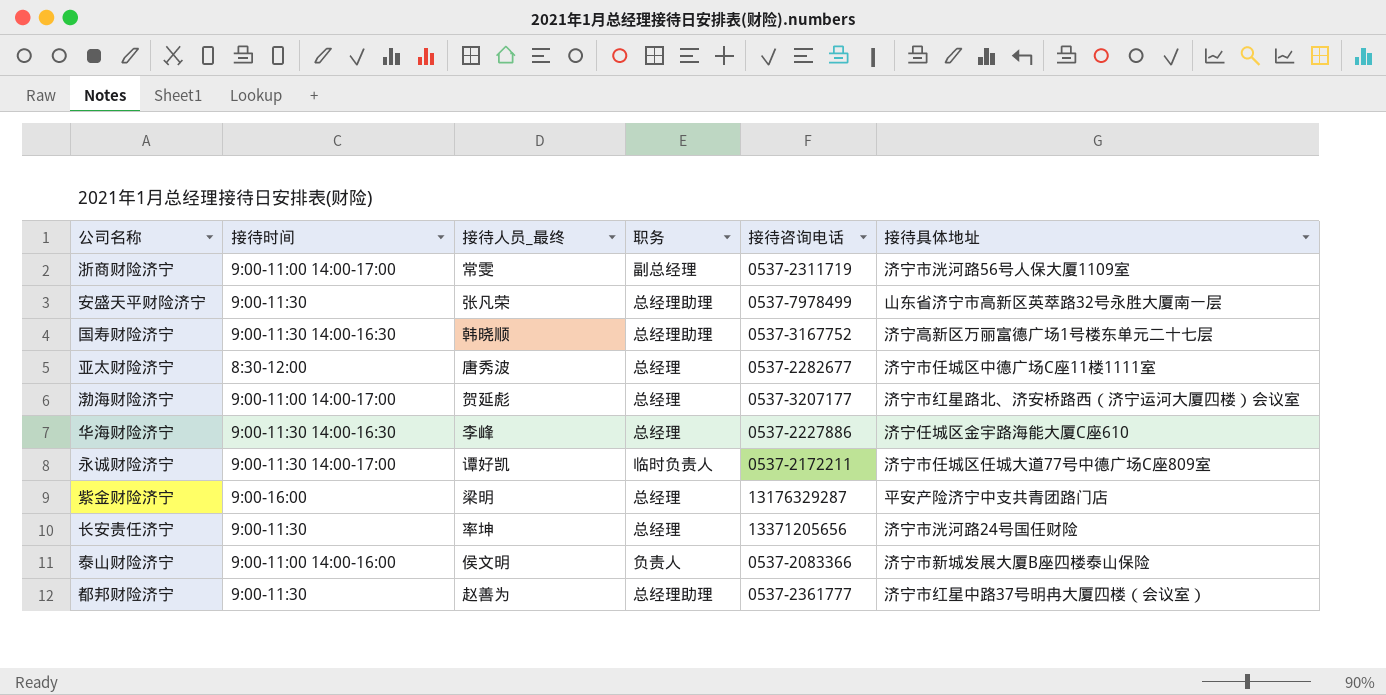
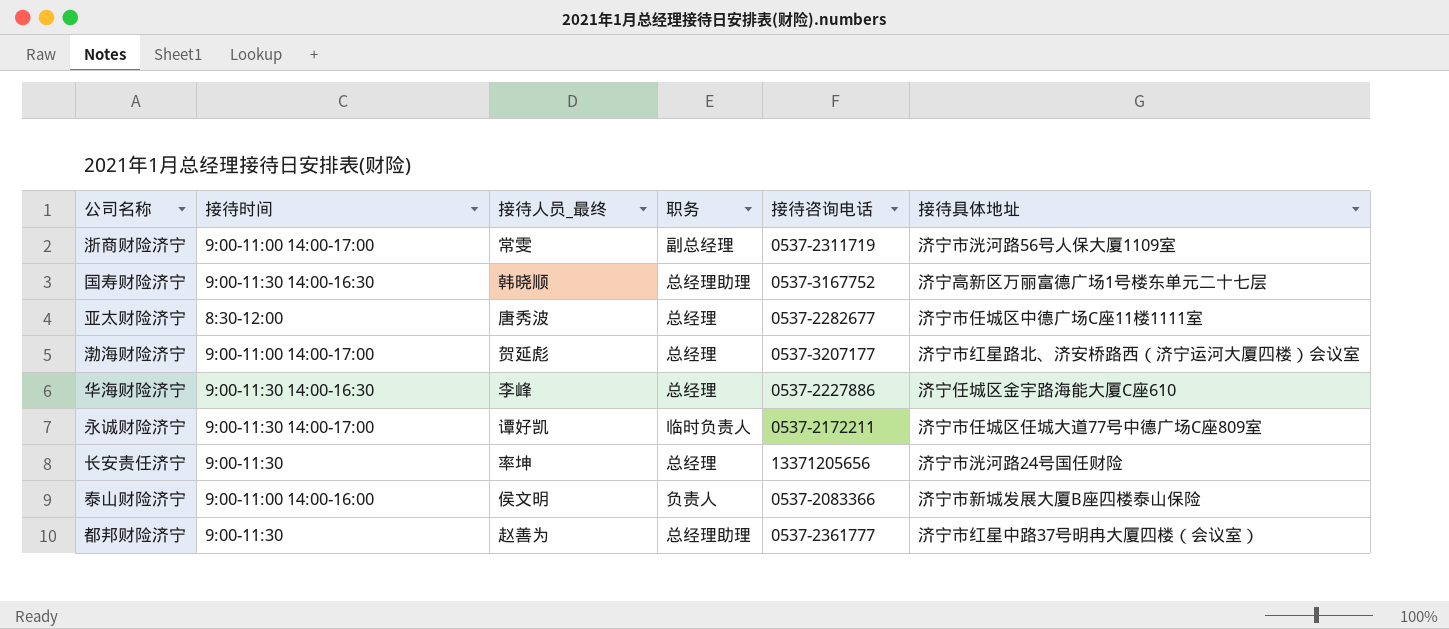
row 安盛天平财险济宁: 9:00-11:30 | 张凡荣 | 总经理助理 | 0537-7978499 | 山东省济宁市高新区英萃路32号永胜大厦南一层 -> none
row 紫金财险济宁: 9:00-16:00 | 梁明 | 总经理 | 13176329287 | 平安产险济宁中支共青团路门店 -> none

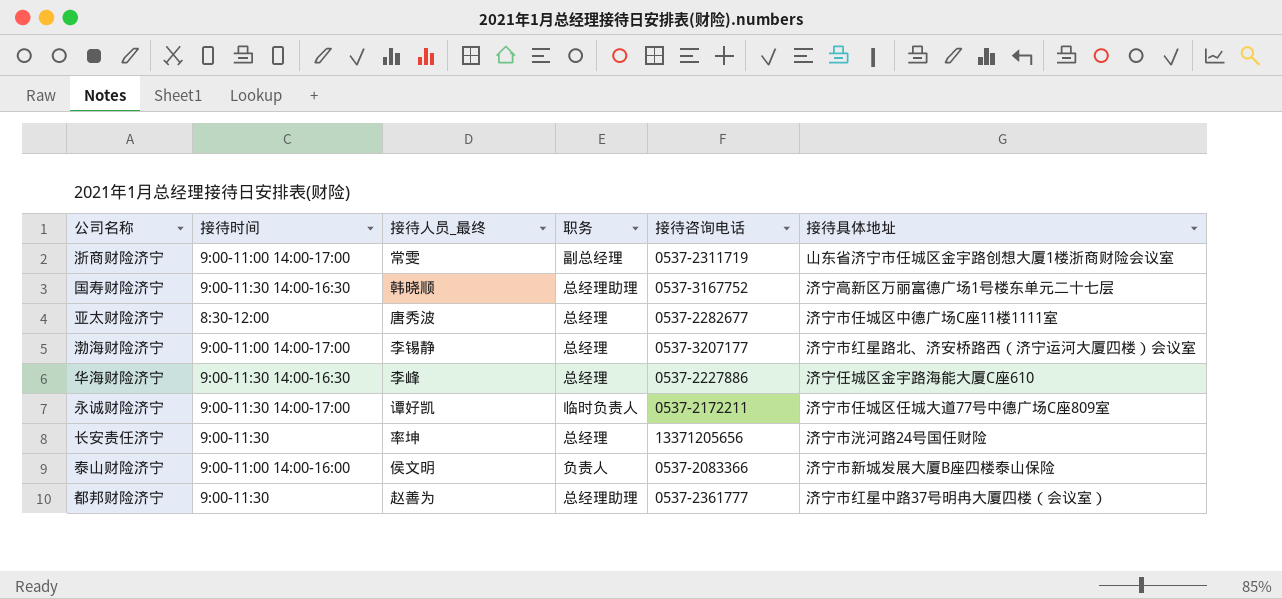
浙商财险济宁 | 接待具体地址: 济宁市洸河路56号人保大厦1109室 -> 山东省济宁市任城区金宇路创想大厦1楼浙商财险会议室
渤海财险济宁 | 接待人员_最终: 贺延彪 -> 李锡静

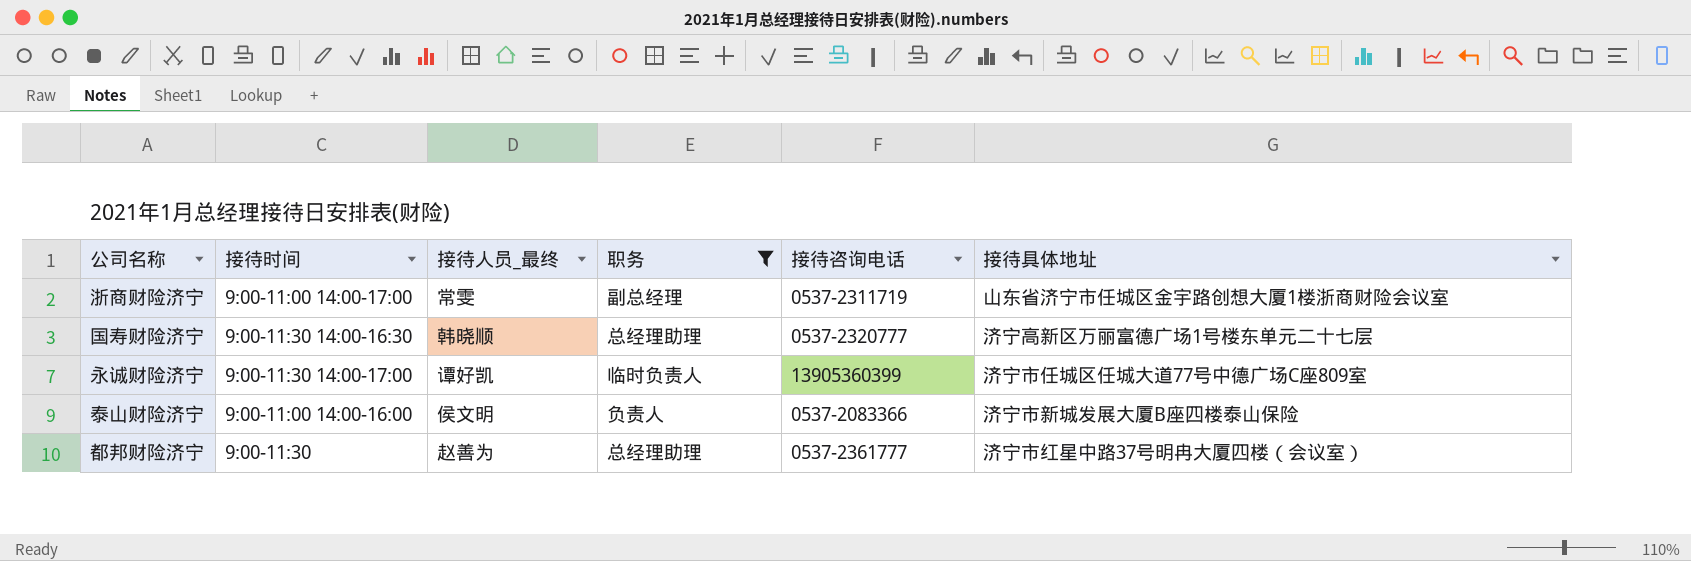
filter: none -> 职务 != 总经理
国寿财险济宁 | 接待咨询电话: 0537-3167752 -> 0537-2320777
永诚财险济宁 | 接待咨询电话: 0537-2172211 -> 13905360399

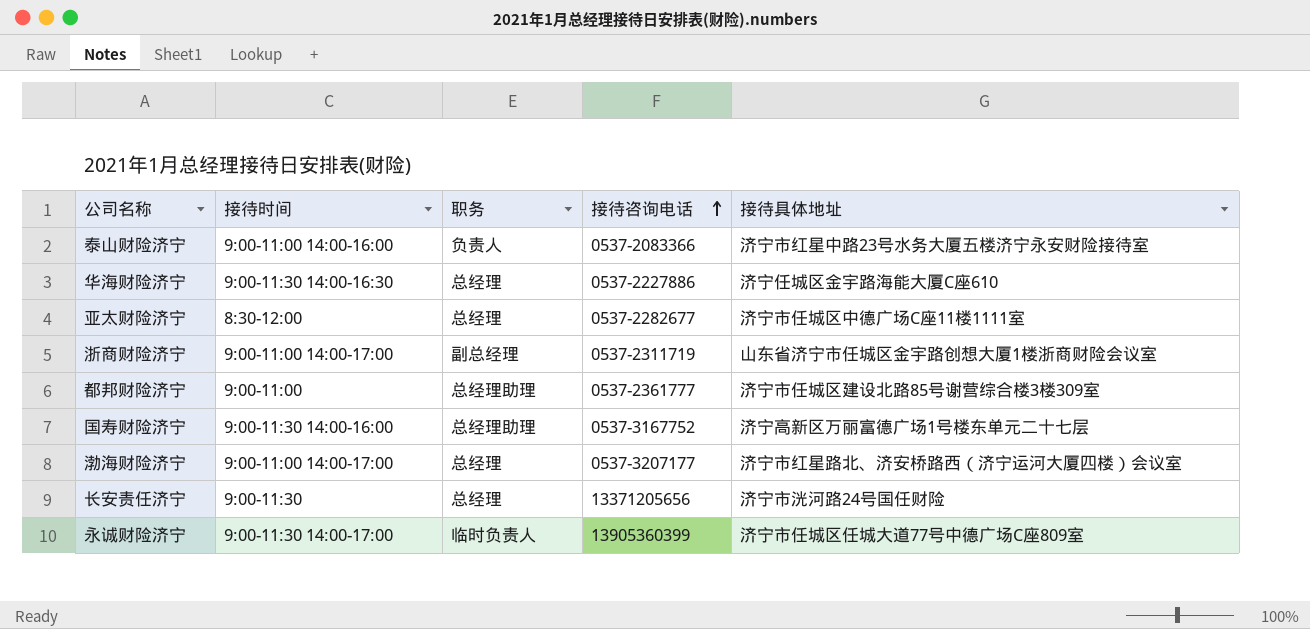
filter: 职务 != 总经理 -> none
row order: none -> 接待咨询电话 ascending
column 接待人员_最终 | position: 3 -> none
泰山财险济宁 | 接待具体地址: 济宁市新城发展大厦B座四楼泰山保险 -> 济宁市红星中路23号水务大厦五楼济宁永安财险接待室
都邦财险济宁 | 接待时间: 9:00-11:30 -> 9:00-11:00
都邦财险济宁 | 接待具体地址: 济宁市红星中路37号明冉大厦四楼（会议室） -> 济宁市任城区建设北路85号谢营综合楼3楼309室
国寿财险济宁 | 接待时间: 9:00-11:30 14:00-16:30 -> 9:00-11:30 14:00-16:00
国寿财险济宁 | 接待咨询电话: 0537-2320777 -> 0537-3167752

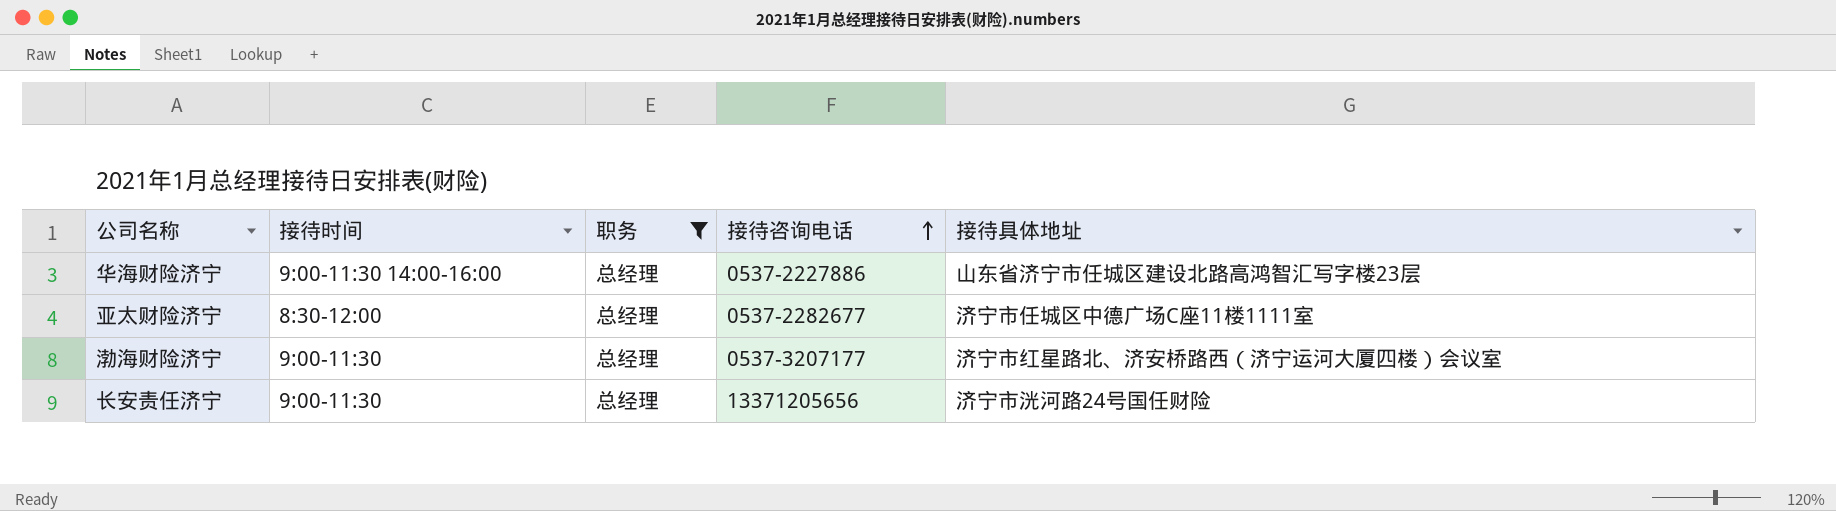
filter: none -> 职务 = 总经理
华海财险济宁 | 接待时间: 9:00-11:30 14:00-16:30 -> 9:00-11:30 14:00-16:00
华海财险济宁 | 接待具体地址: 济宁任城区金宇路海能大厦C座610 -> 山东省济宁市任城区建设北路高鸿智汇写字楼23层
渤海财险济宁 | 接待时间: 9:00-11:00 14:00-17:00 -> 9:00-11:30

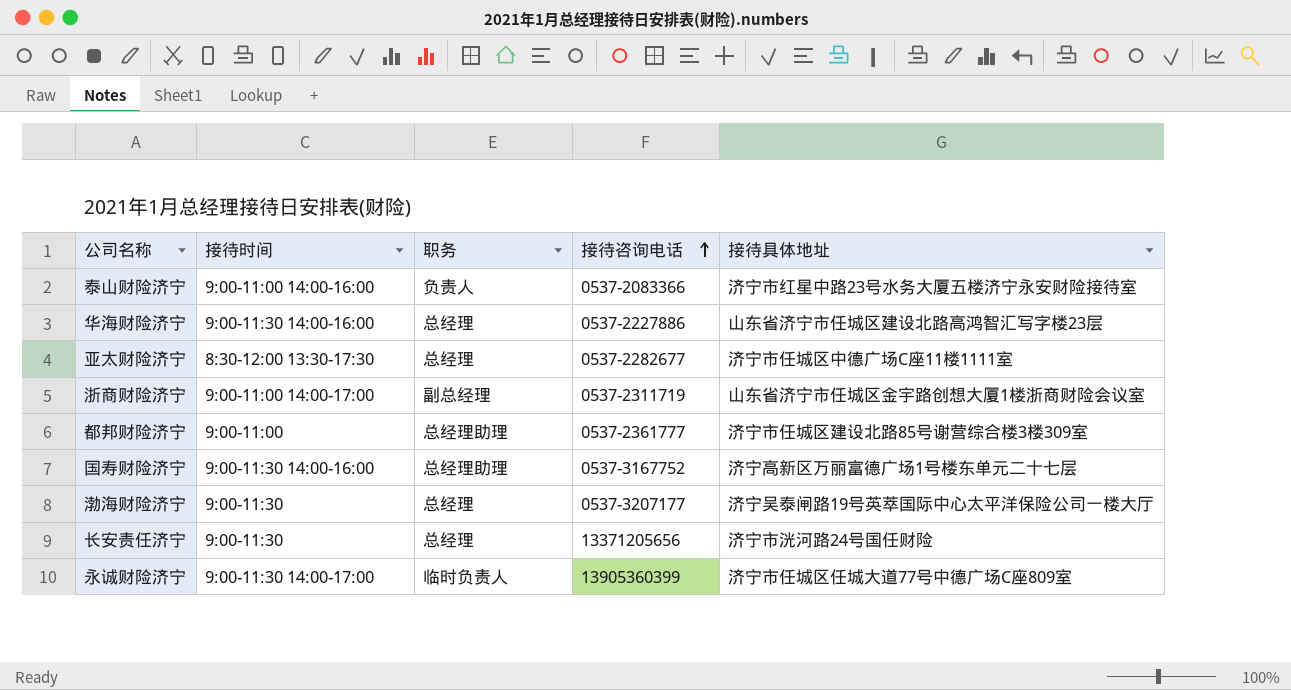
filter: 职务 = 总经理 -> none
亚太财险济宁 | 接待时间: 8:30-12:00 -> 8:30-12:00 13:30-17:30
渤海财险济宁 | 接待具体地址: 济宁市红星路北、济安桥路西（济宁运河大厦四楼）会议室 -> 济宁吴泰闸路19号英萃国际中心太平洋保险公司一楼大厅

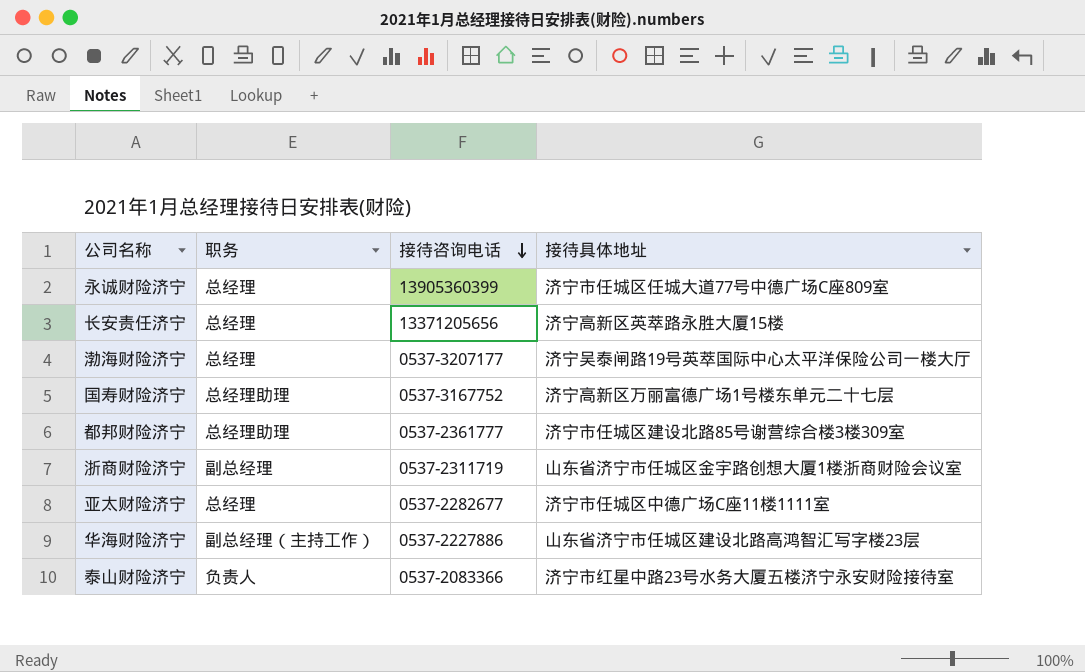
row order: 接待咨询电话 ascending -> 接待咨询电话 descending
column 接待时间 | position: 2 -> none
永诚财险济宁 | 职务: 临时负责人 -> 总经理
长安责任济宁 | 接待具体地址: 济宁市洸河路24号国任财险 -> 济宁高新区英萃路永胜大厦15楼
华海财险济宁 | 职务: 总经理 -> 副总经理（主持工作）

